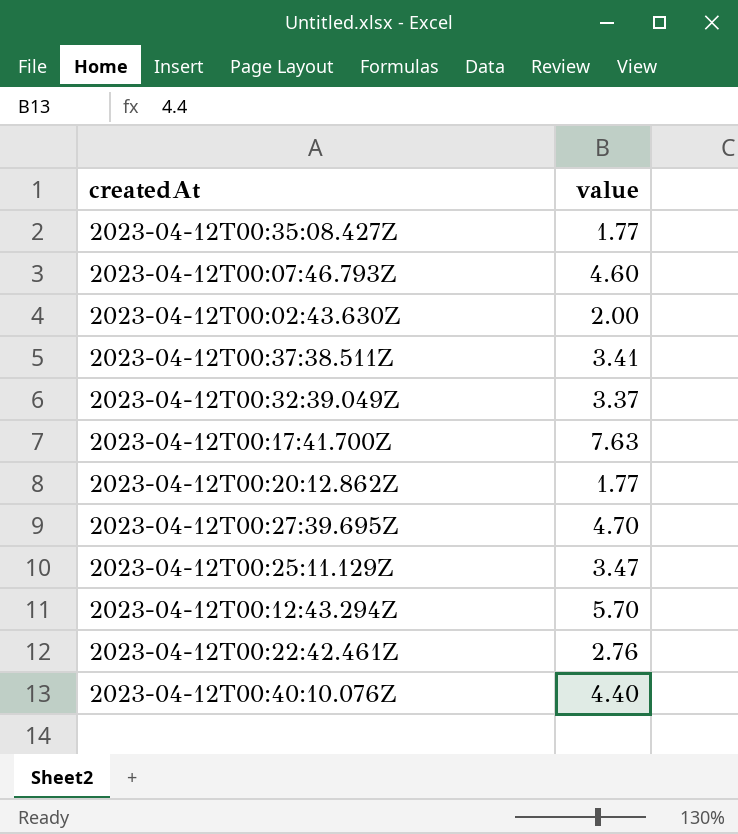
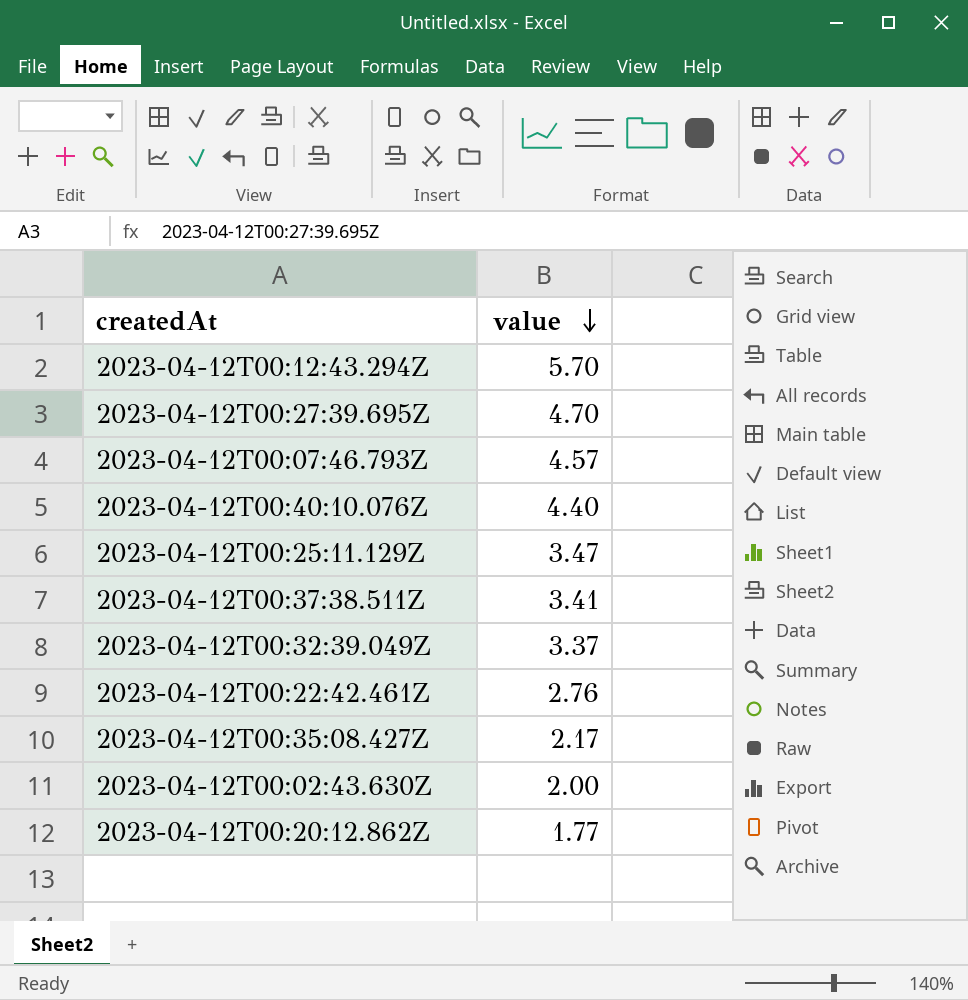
row order: none -> value descending
row 2023-04-12T00:17:41.700Z: 7.63 -> none
2023-04-12T00:07:46.793Z | value: 4.60 -> 4.57
2023-04-12T00:35:08.427Z | value: 1.77 -> 2.17

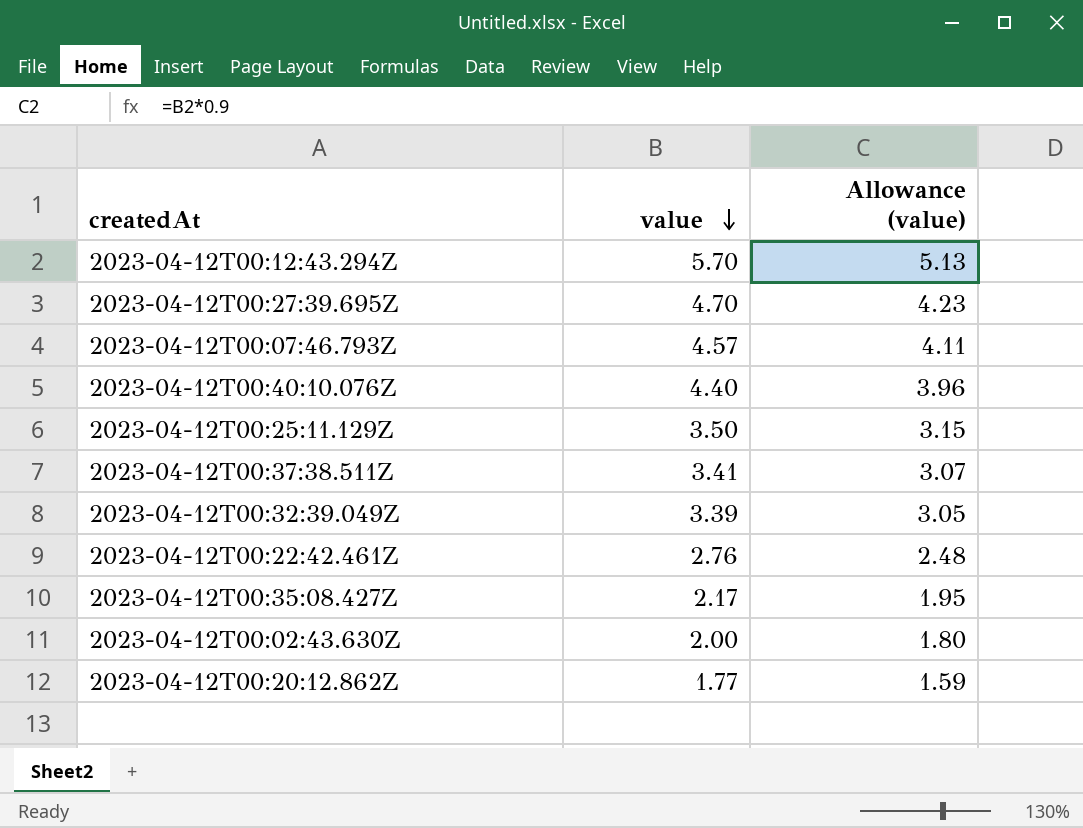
column Allowance (value) | formula: none -> [value] * 0.9
2023-04-12T00:25:11.129Z | value: 3.47 -> 3.50
2023-04-12T00:32:39.049Z | value: 3.37 -> 3.39

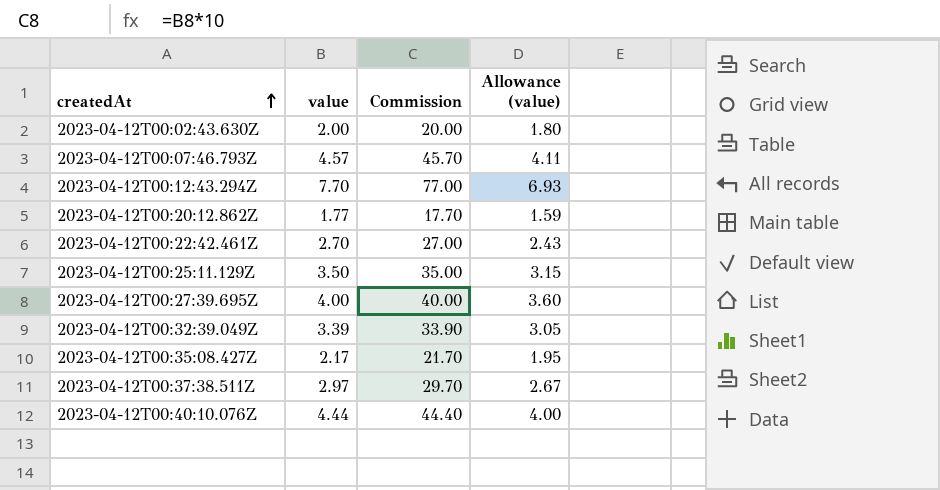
row order: value descending -> createdAt ascending
column Commission | formula: none -> [value] * 10
2023-04-12T00:12:43.294Z | value: 5.70 -> 7.70
2023-04-12T00:12:43.294Z | Allowance (value): 5.13 -> 6.93
2023-04-12T00:22:42.461Z | value: 2.76 -> 2.70
2023-04-12T00:22:42.461Z | Allowance (value): 2.48 -> 2.43
2023-04-12T00:27:39.695Z | value: 4.70 -> 4.00
2023-04-12T00:27:39.695Z | Allowance (value): 4.23 -> 3.60
2023-04-12T00:37:38.511Z | value: 3.41 -> 2.97
2023-04-12T00:37:38.511Z | Allowance (value): 3.07 -> 2.67
2023-04-12T00:40:10.076Z | value: 4.40 -> 4.44
2023-04-12T00:40:10.076Z | Allowance (value): 3.96 -> 4.00

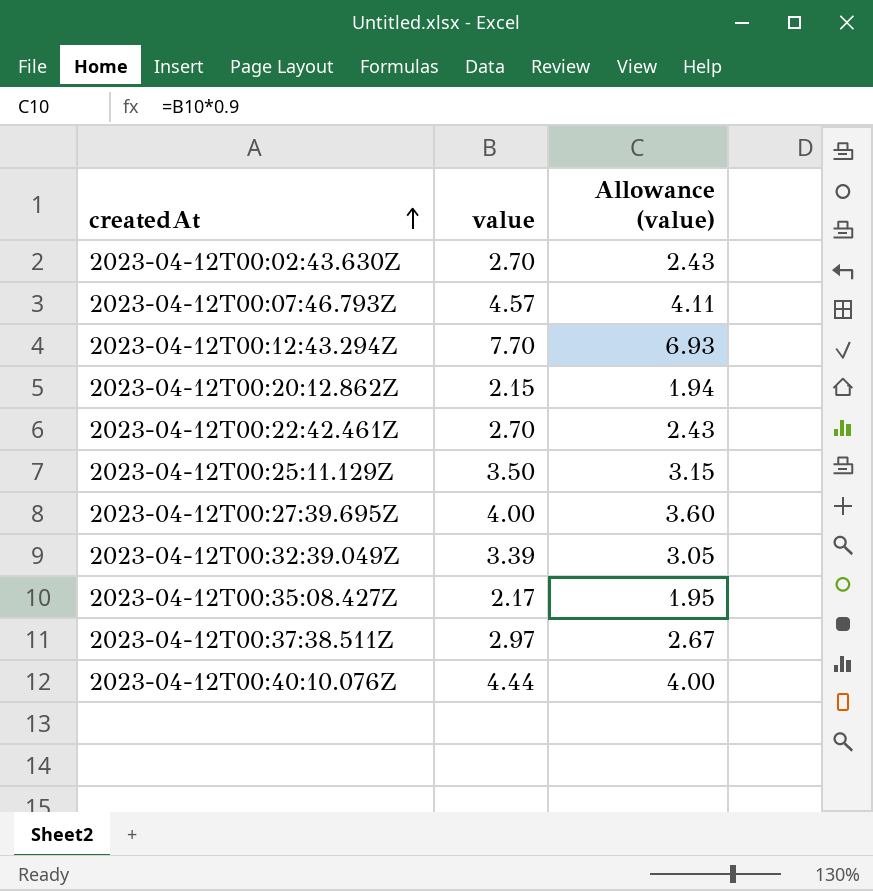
column Commission | formula: [value] * 10 -> none
2023-04-12T00:02:43.630Z | value: 2.00 -> 2.70
2023-04-12T00:02:43.630Z | Allowance (value): 1.80 -> 2.43
2023-04-12T00:20:12.862Z | value: 1.77 -> 2.15
2023-04-12T00:20:12.862Z | Allowance (value): 1.59 -> 1.94

